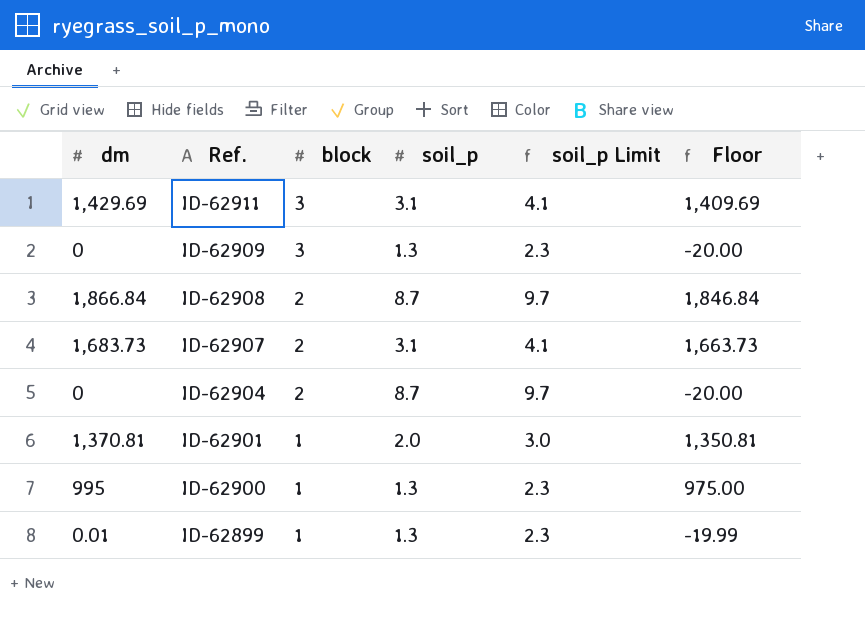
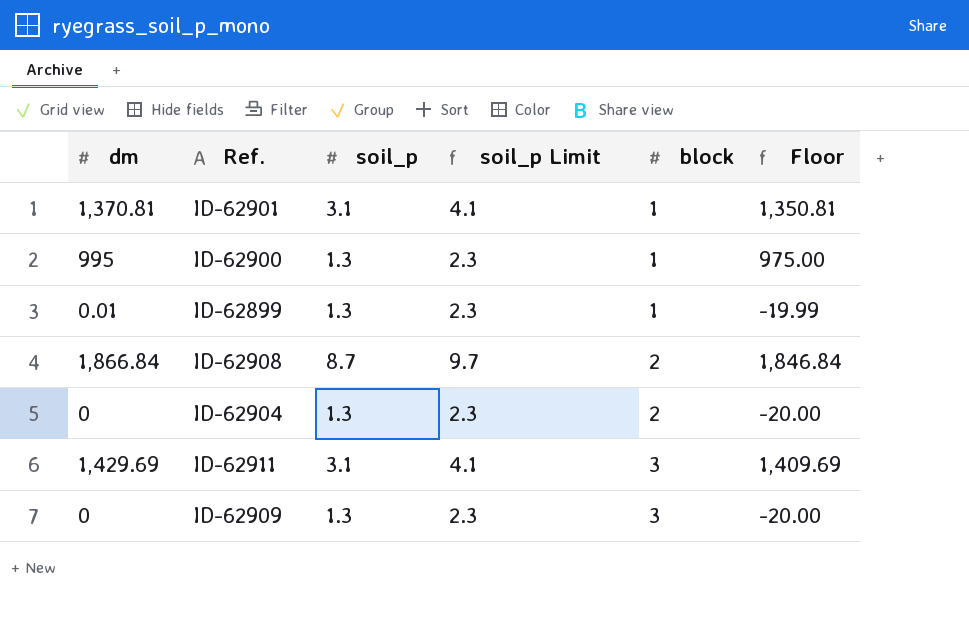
row order: Ref. descending -> block ascending
column block | position: 3 -> 5
row ID-62907: 1,683.73 | 2 | 3.1 | 4.1 | 1,663.73 -> none
ID-62901 | soil_p: 2.0 -> 3.1
ID-62901 | soil_p Limit: 3.0 -> 4.1
ID-62904 | soil_p: 8.7 -> 1.3
ID-62904 | soil_p Limit: 9.7 -> 2.3

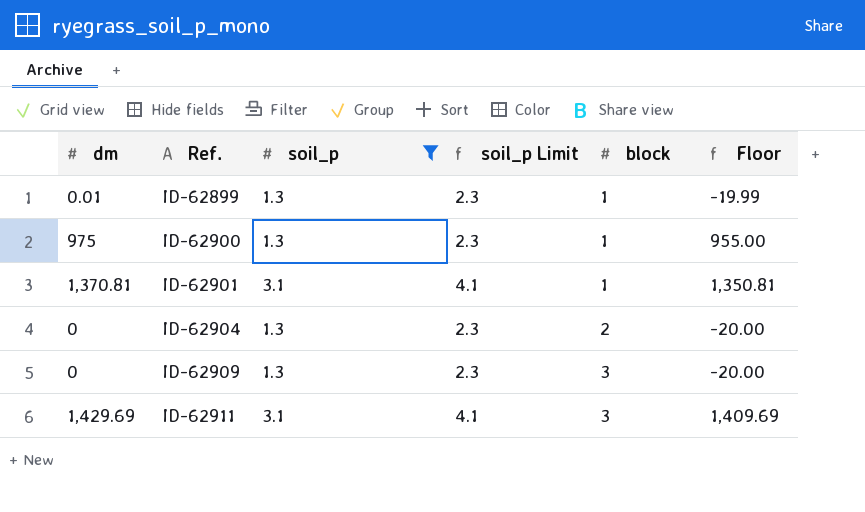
filter: none -> soil_p != 8.7
row order: block ascending -> Ref. ascending
ID-62900 | dm: 995 -> 975
ID-62900 | Floor: 975.00 -> 955.00

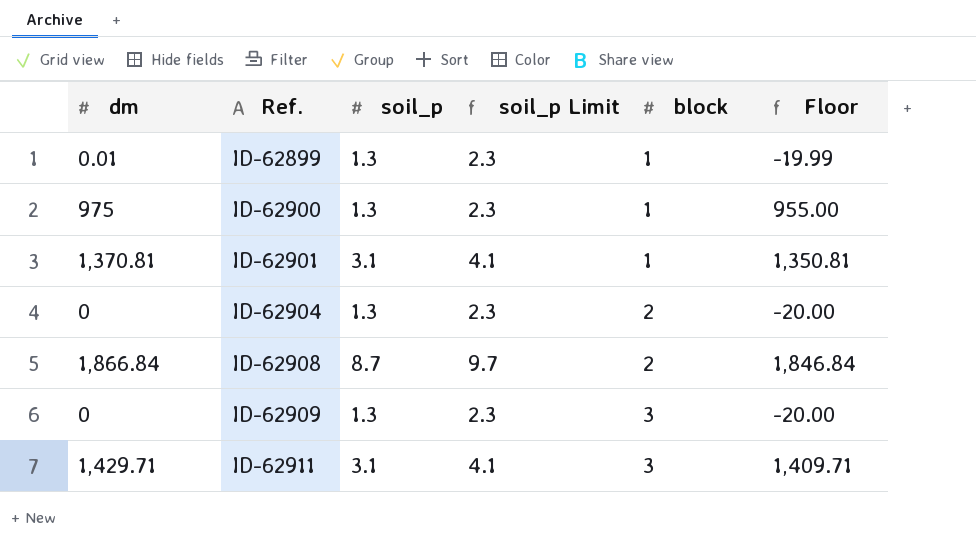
filter: soil_p != 8.7 -> none
ID-62911 | dm: 1,429.69 -> 1,429.71
ID-62911 | Floor: 1,409.69 -> 1,409.71

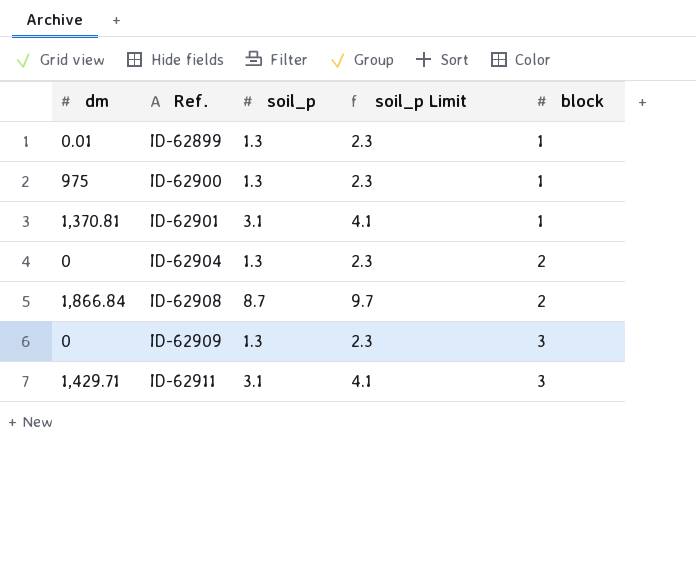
column Floor | formula: [dm] - 20 -> none

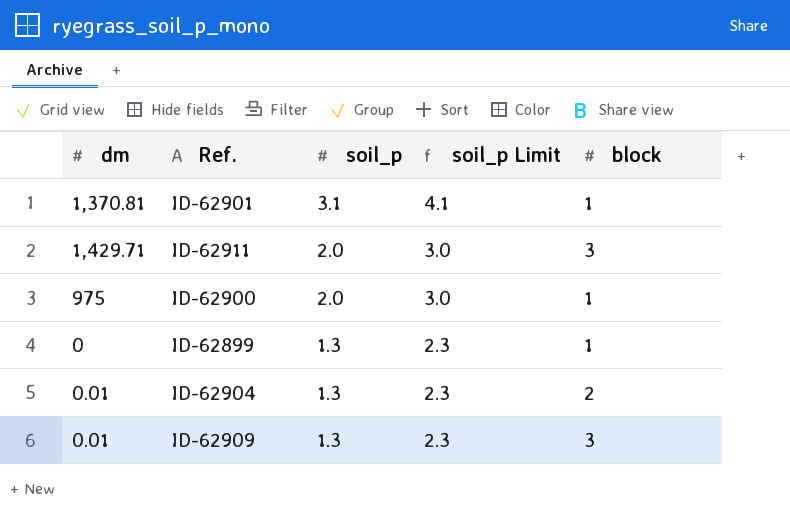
row order: Ref. ascending -> soil_p descending
row ID-62908: 1,866.84 | 8.7 | 9.7 | 2 -> none
ID-62911 | soil_p: 3.1 -> 2.0
ID-62911 | soil_p Limit: 4.1 -> 3.0
ID-62900 | soil_p: 1.3 -> 2.0
ID-62900 | soil_p Limit: 2.3 -> 3.0
ID-62899 | dm: 0.01 -> 0
ID-62904 | dm: 0 -> 0.01
ID-62909 | dm: 0 -> 0.01

